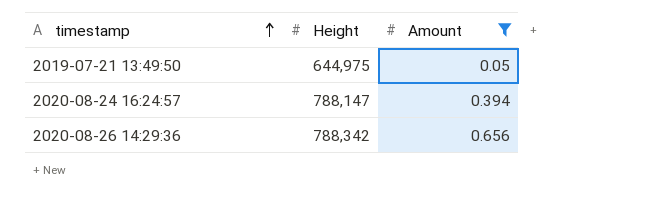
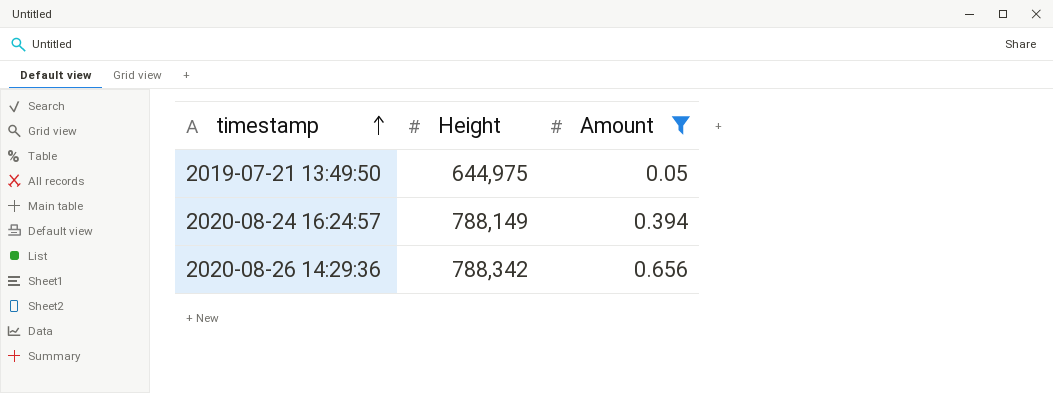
2020-08-24 16:24:57 | Height: 788,147 -> 788,149

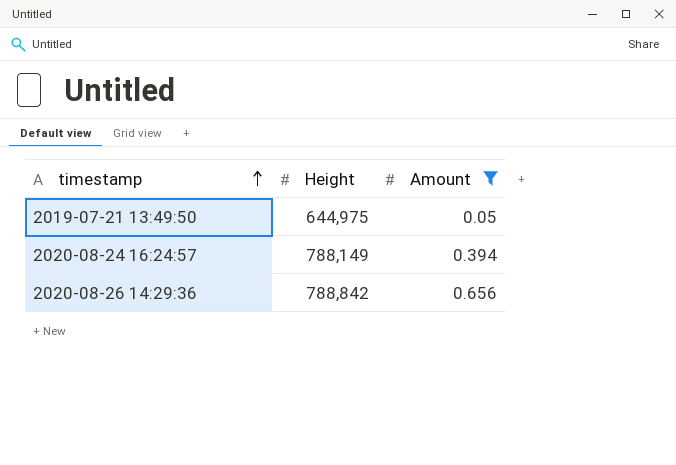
2020-08-26 14:29:36 | Height: 788,342 -> 788,842

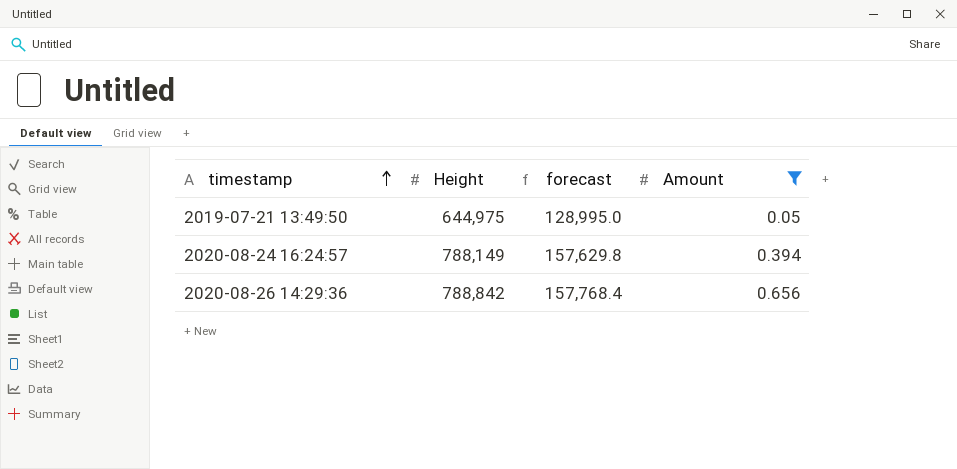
column forecast | formula: none -> [Height] * 0.2

